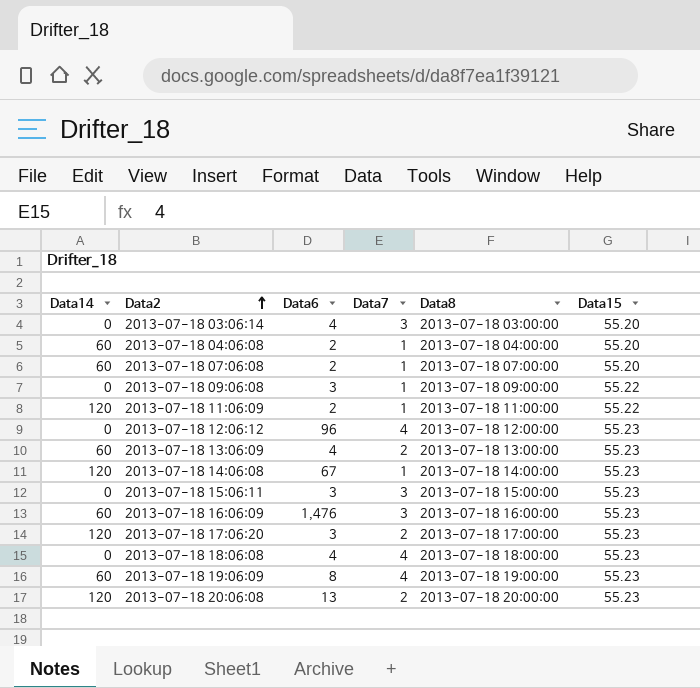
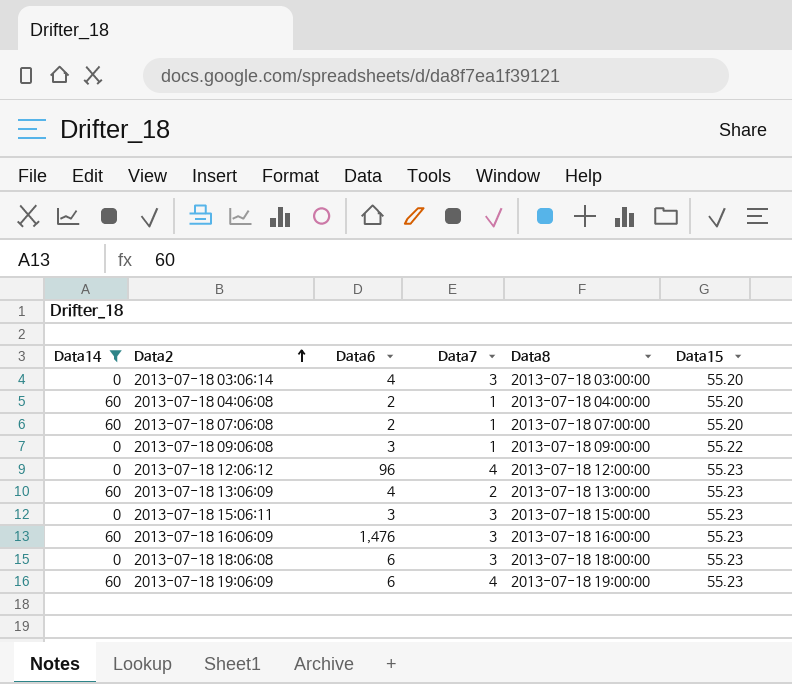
filter: none -> Data14 != 120
2013-07-18 18:06:08 | Data6: 4 -> 6
2013-07-18 18:06:08 | Data7: 4 -> 3
2013-07-18 19:06:09 | Data6: 8 -> 6

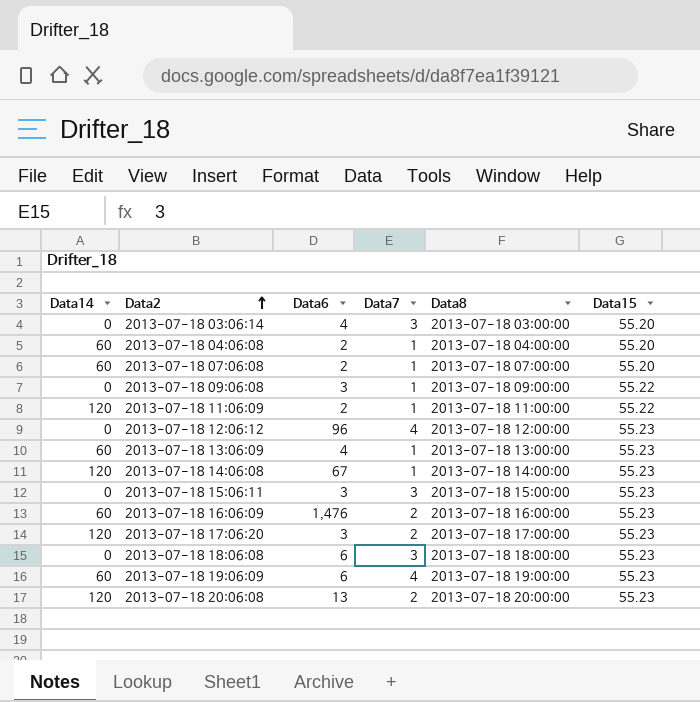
filter: Data14 != 120 -> none
2013-07-18 13:06:09 | Data7: 2 -> 1
2013-07-18 16:06:09 | Data7: 3 -> 2

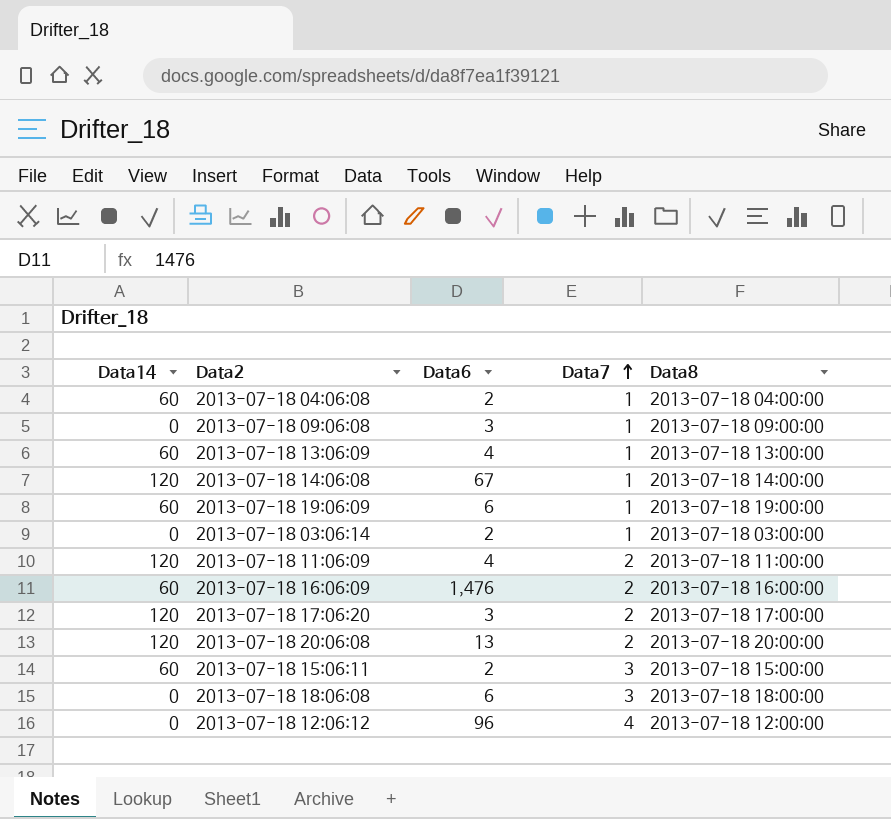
row order: Data2 ascending -> Data7 ascending
column Data15 | position: 6 -> none
row 2013-07-18 07:06:08: 60 | 2 | 1 | 2013-07-18 07:00:00 | 55.20 -> none
2013-07-18 19:06:09 | Data7: 4 -> 1
2013-07-18 03:06:14 | Data6: 4 -> 2
2013-07-18 03:06:14 | Data7: 3 -> 1
2013-07-18 11:06:09 | Data6: 2 -> 4
2013-07-18 11:06:09 | Data7: 1 -> 2
2013-07-18 15:06:11 | Data14: 0 -> 60
2013-07-18 15:06:11 | Data6: 3 -> 2

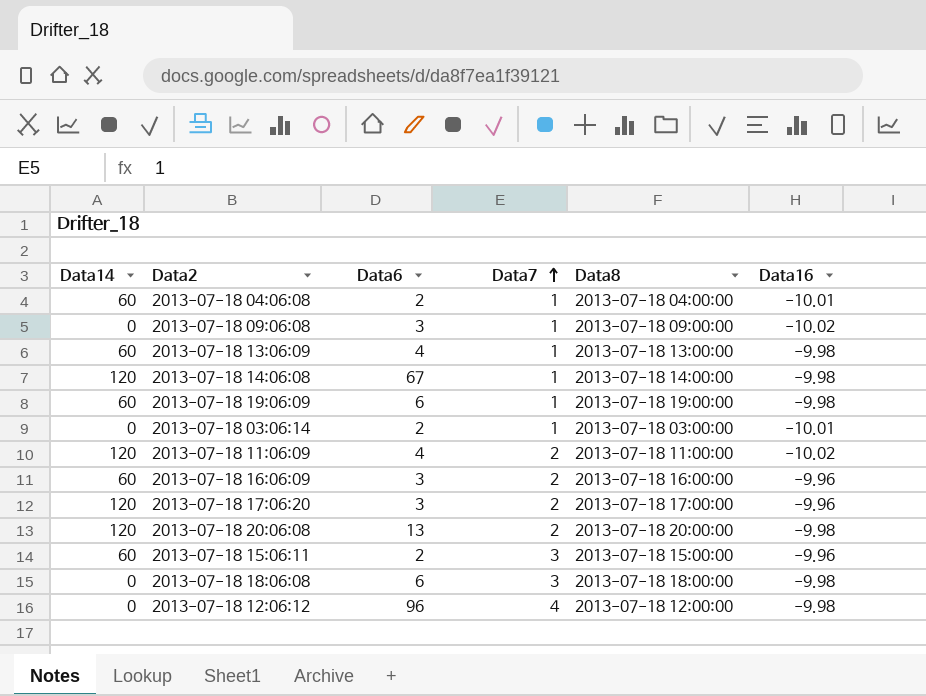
column Data16 | position: none -> 6
2013-07-18 16:06:09 | Data6: 1,476 -> 3

